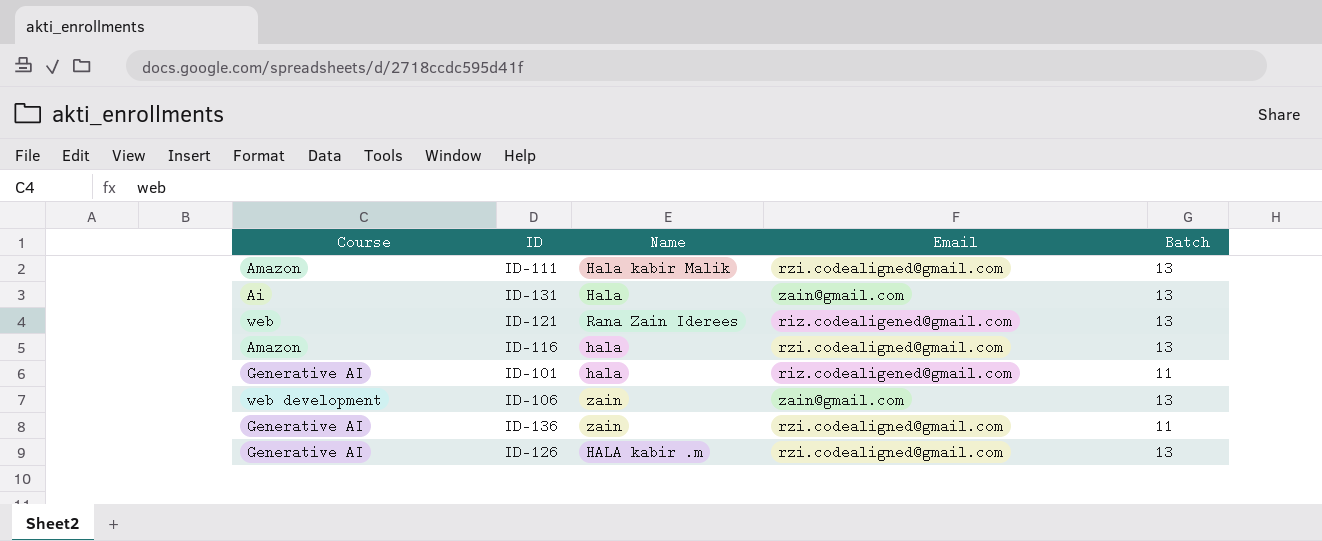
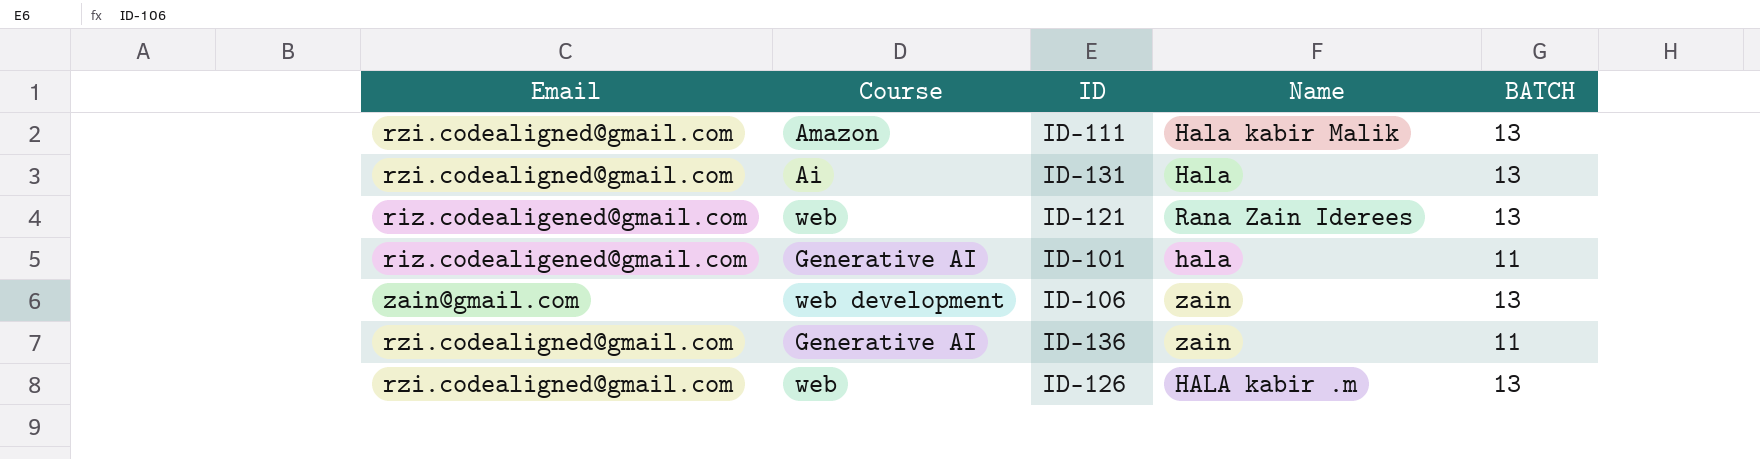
column Email | position: 4 -> 1
column name: Batch -> BATCH
row ID-116: Amazon | hala | rzi.codealigned@gmail.com | 13 -> none
ID-131 | Email: zain@gmail.com -> rzi.codealigned@gmail.com
ID-126 | Course: Generative AI -> web

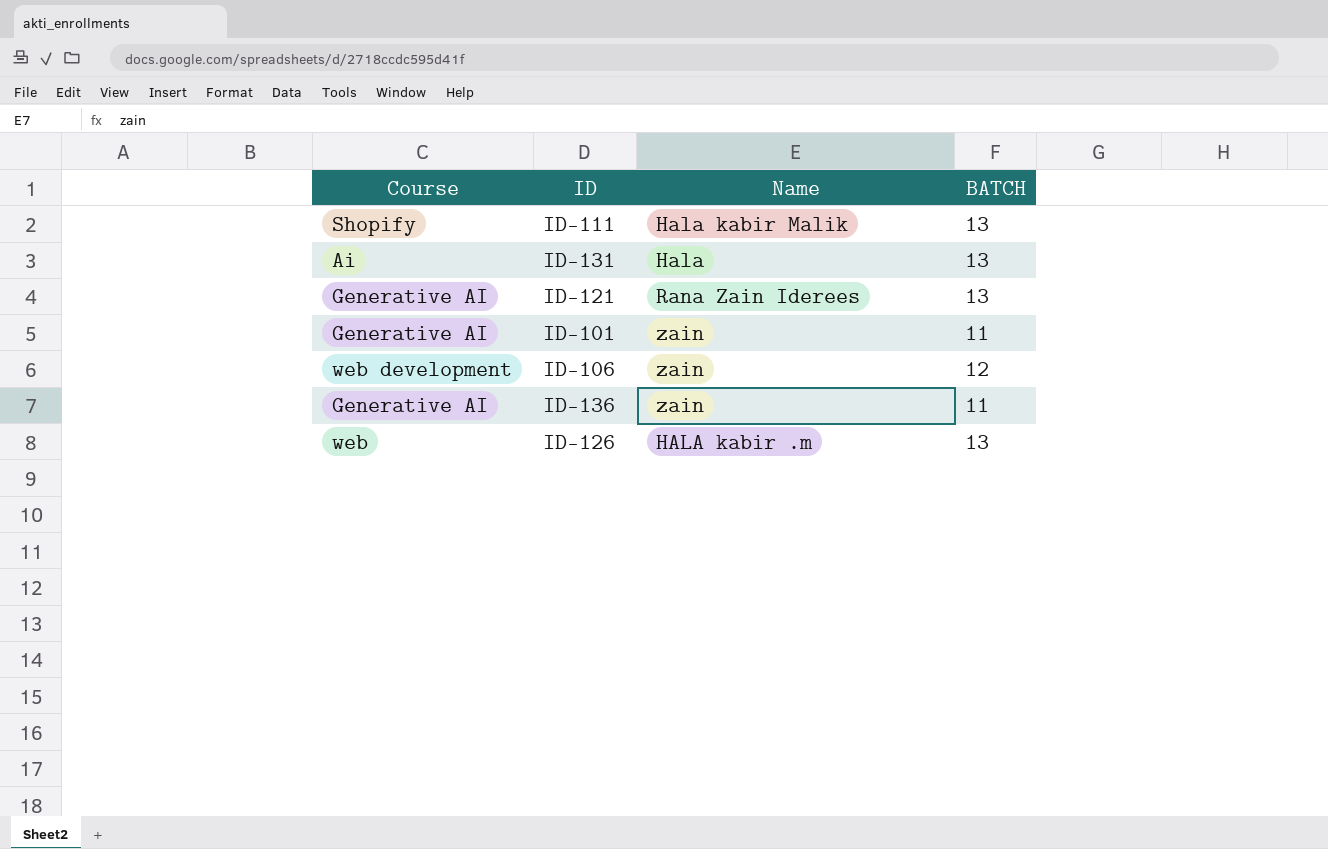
column Email | position: 1 -> none
ID-111 | Course: Amazon -> Shopify
ID-121 | Course: web -> Generative AI
ID-101 | Name: hala -> zain
ID-106 | BATCH: 13 -> 12

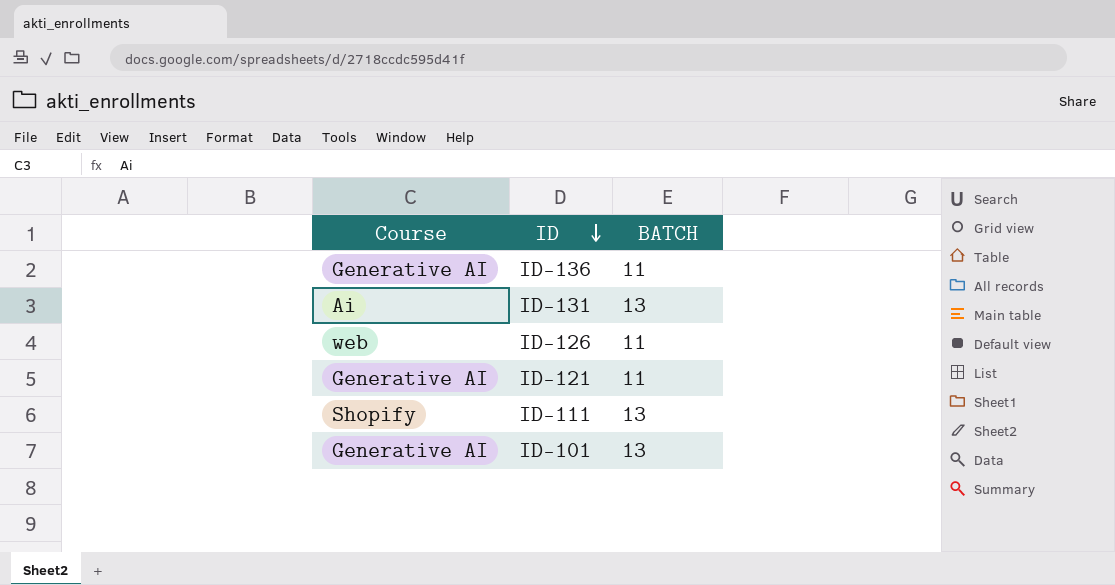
row order: none -> ID descending
column Name | position: 3 -> none
row ID-106: web development | zain | 12 -> none
ID-126 | BATCH: 13 -> 11
ID-121 | BATCH: 13 -> 11
ID-101 | BATCH: 11 -> 13

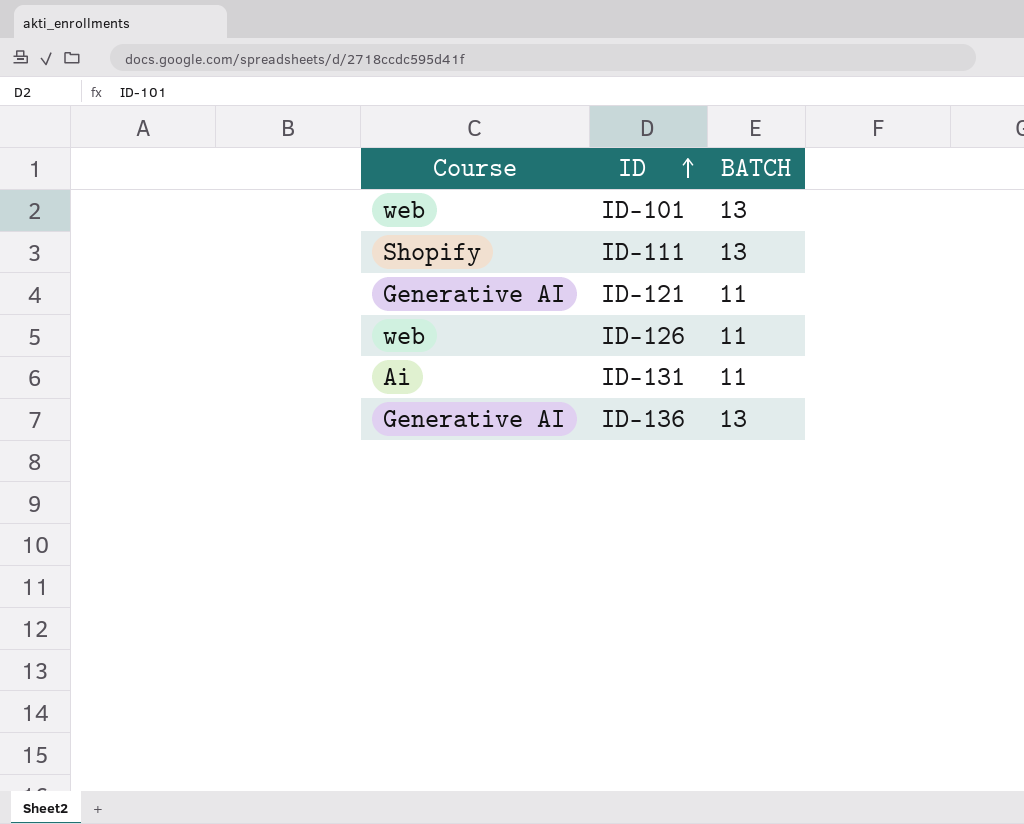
row order: ID descending -> ID ascending
ID-101 | Course: Generative AI -> web
ID-131 | BATCH: 13 -> 11
ID-136 | BATCH: 11 -> 13

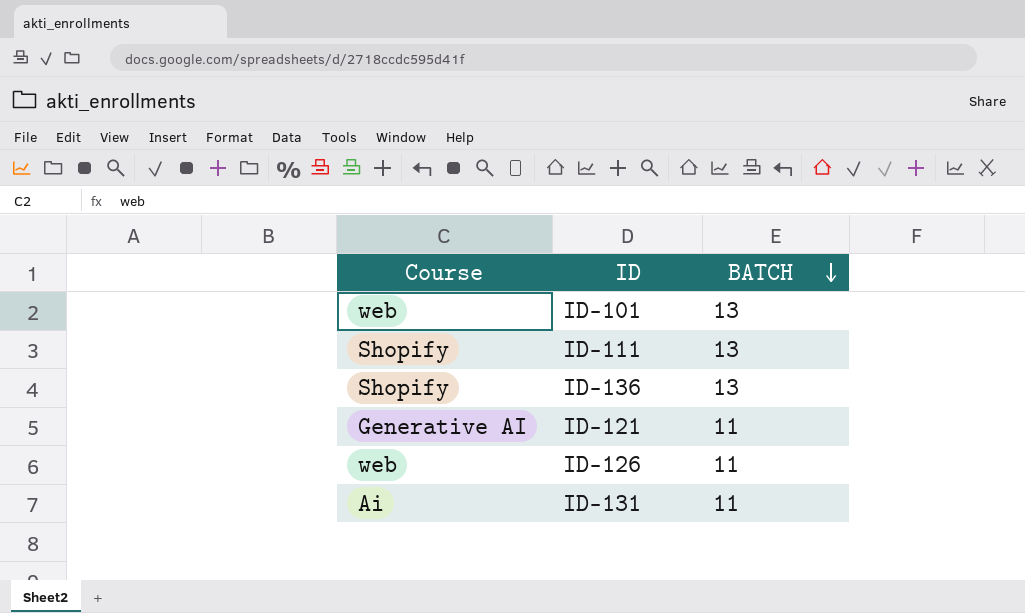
row order: ID ascending -> BATCH descending
ID-136 | Course: Generative AI -> Shopify

